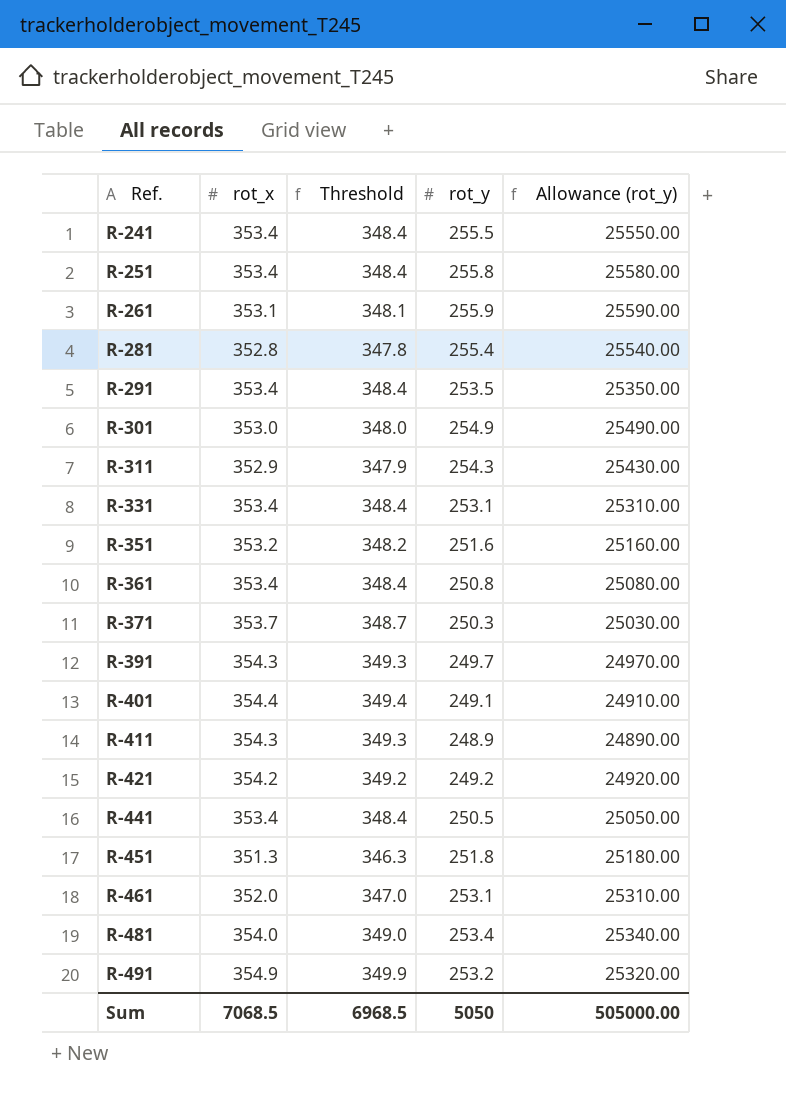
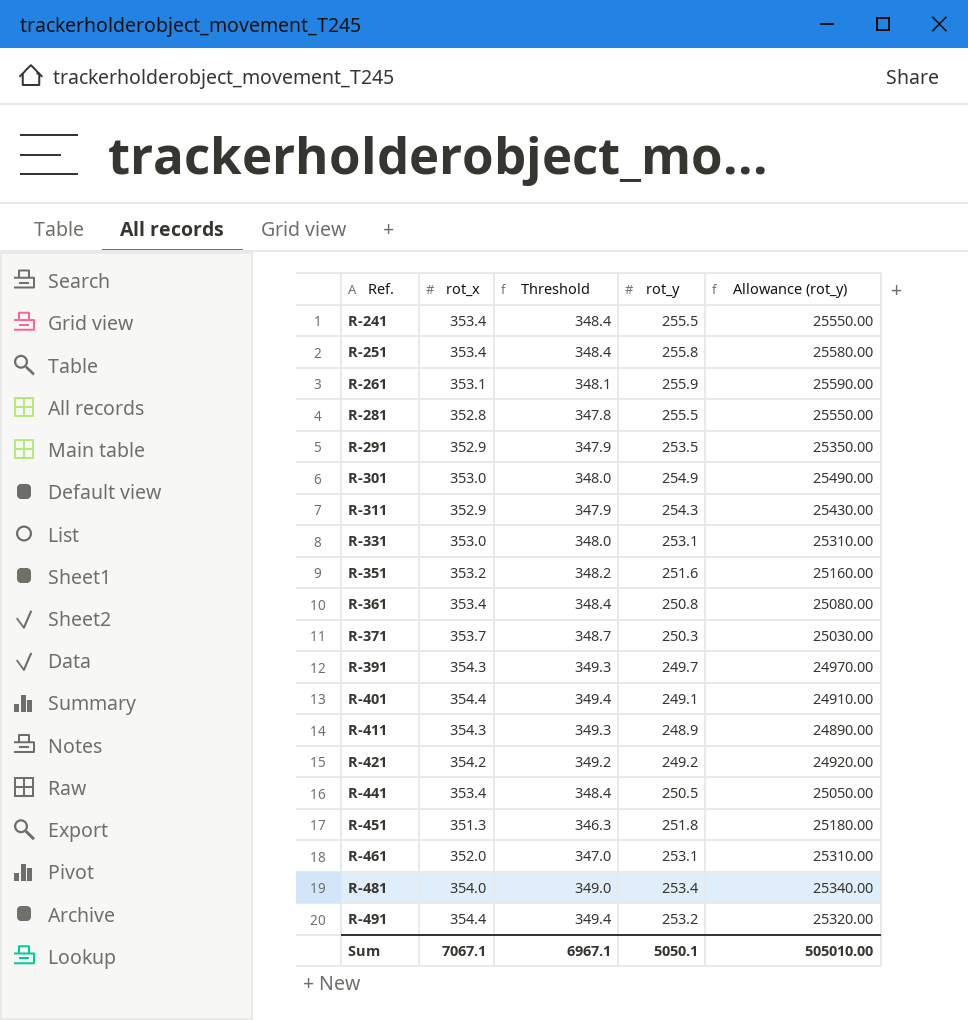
R-281 | rot_y: 255.4 -> 255.5
R-281 | Allowance (rot_y): 25540.00 -> 25550.00
R-291 | rot_x: 353.4 -> 352.9
R-291 | Threshold: 348.4 -> 347.9
R-331 | rot_x: 353.4 -> 353.0
R-331 | Threshold: 348.4 -> 348.0
R-491 | rot_x: 354.9 -> 354.4
R-491 | Threshold: 349.9 -> 349.4
Sum | rot_x: 7068.5 -> 7067.1
Sum | Threshold: 6968.5 -> 6967.1
Sum | rot_y: 5050 -> 5050.1
Sum | Allowance (rot_y): 505000.00 -> 505010.00

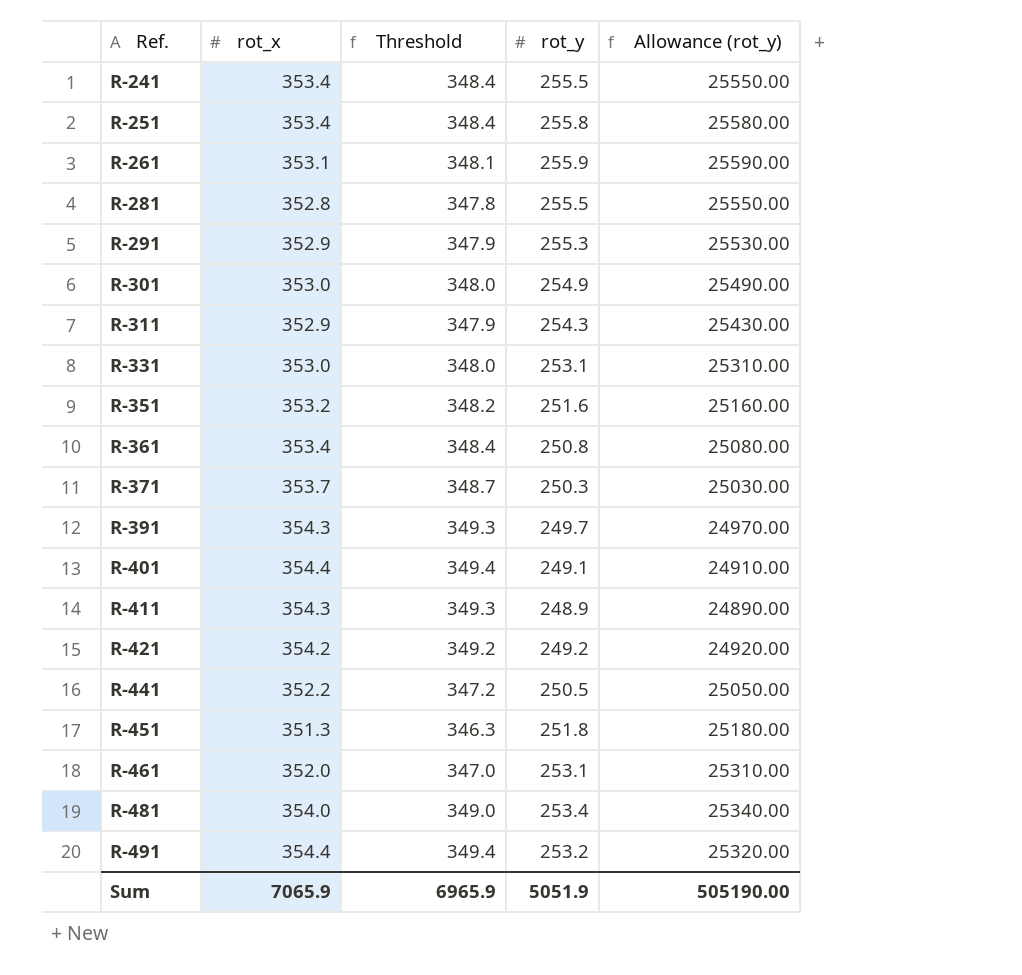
R-291 | rot_y: 253.5 -> 255.3
R-291 | Allowance (rot_y): 25350.00 -> 25530.00
R-441 | rot_x: 353.4 -> 352.2
R-441 | Threshold: 348.4 -> 347.2
Sum | rot_x: 7067.1 -> 7065.9
Sum | Threshold: 6967.1 -> 6965.9
Sum | rot_y: 5050.1 -> 5051.9
Sum | Allowance (rot_y): 505010.00 -> 505190.00

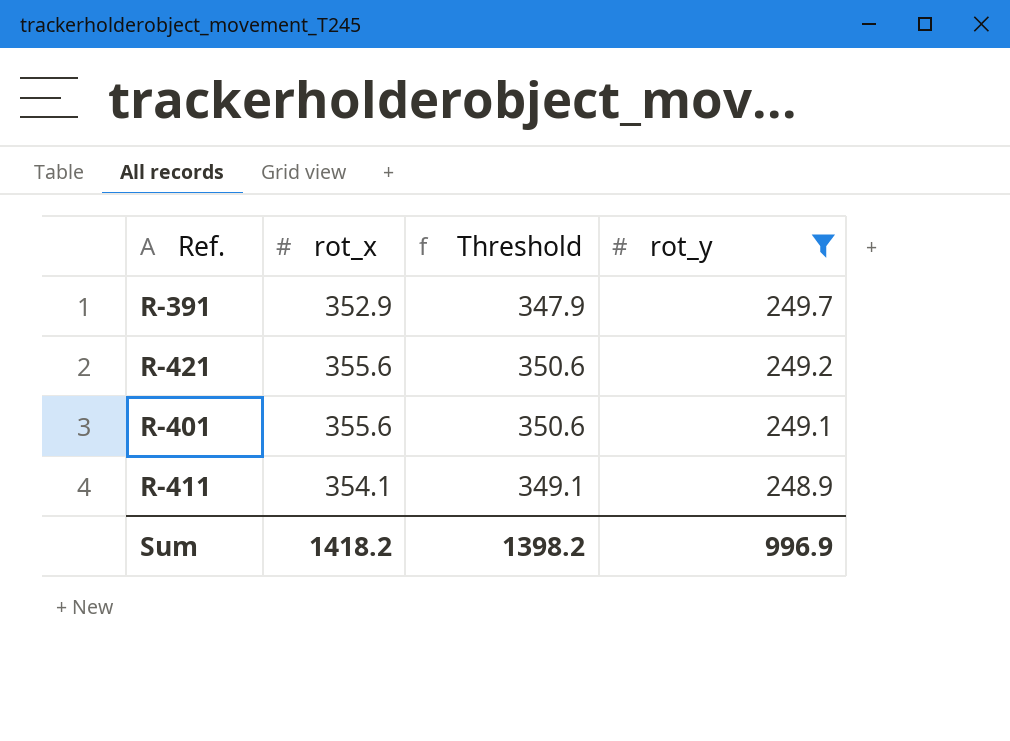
filter: none -> rot_y <= 249.7
row order: Ref. ascending -> rot_y descending
column Allowance (rot_y) | formula: [rot_y] * 100 -> none
R-391 | rot_x: 354.3 -> 352.9
R-391 | Threshold: 349.3 -> 347.9
R-421 | rot_x: 354.2 -> 355.6
R-421 | Threshold: 349.2 -> 350.6
R-401 | rot_x: 354.4 -> 355.6
R-401 | Threshold: 349.4 -> 350.6
R-411 | rot_x: 354.3 -> 354.1
R-411 | Threshold: 349.3 -> 349.1
Sum | rot_x: 7065.9 -> 1418.2
Sum | Threshold: 6965.9 -> 1398.2
Sum | rot_y: 5051.9 -> 996.9

